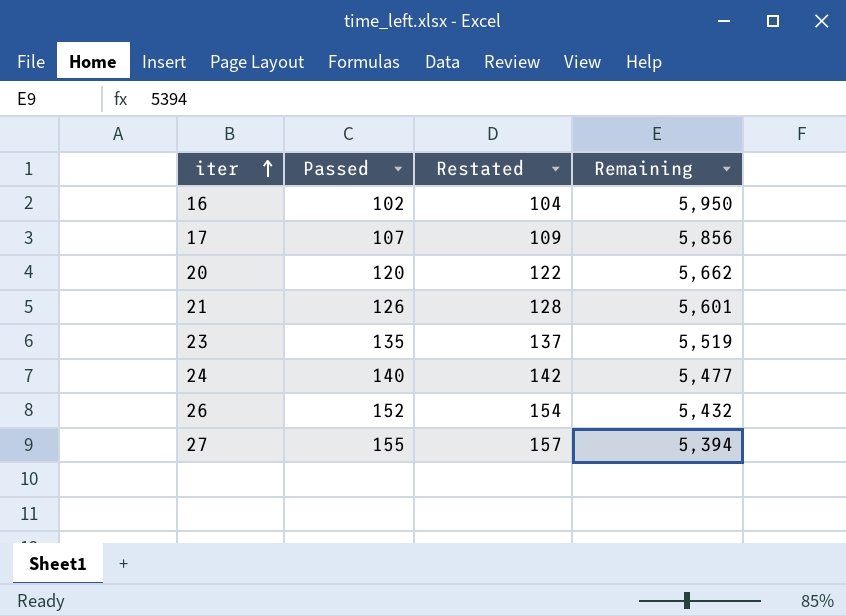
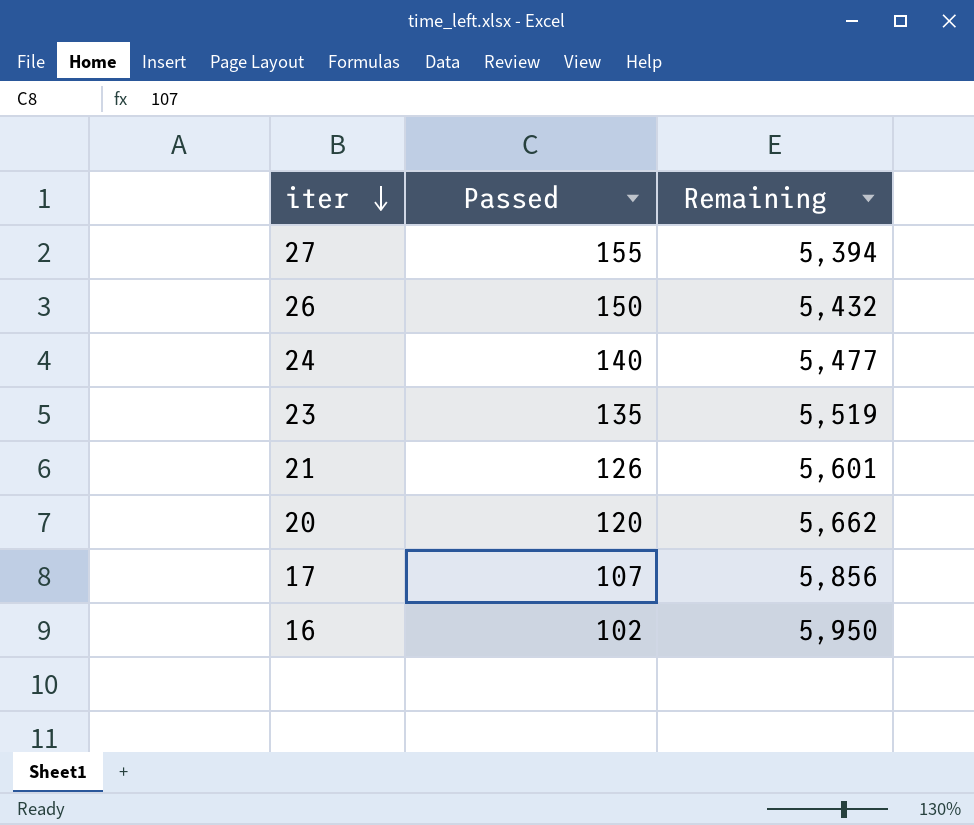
row order: iter ascending -> iter descending
column Restated | formula: [Passed] + 2 -> none
26 | Passed: 152 -> 150

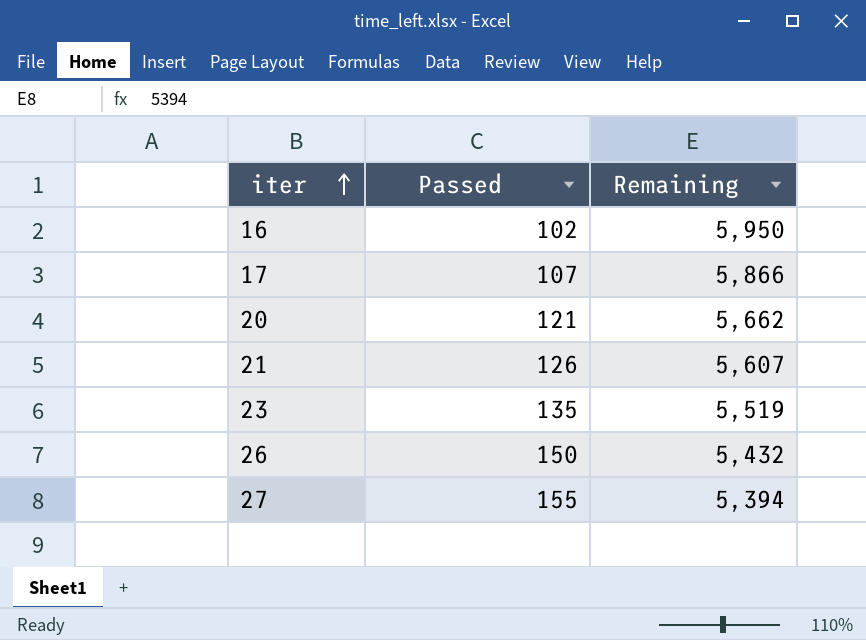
row order: iter descending -> iter ascending
row 24: 140 | 5,477 -> none
17 | Remaining: 5,856 -> 5,866
20 | Passed: 120 -> 121
21 | Remaining: 5,601 -> 5,607

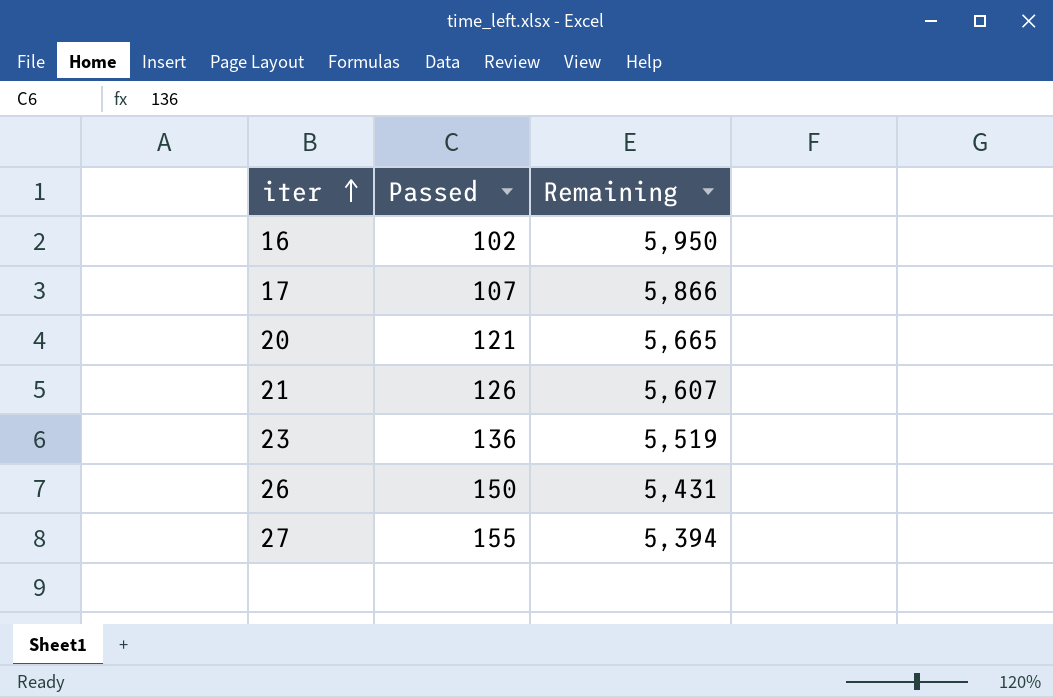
20 | Remaining: 5,662 -> 5,665
23 | Passed: 135 -> 136
26 | Remaining: 5,432 -> 5,431

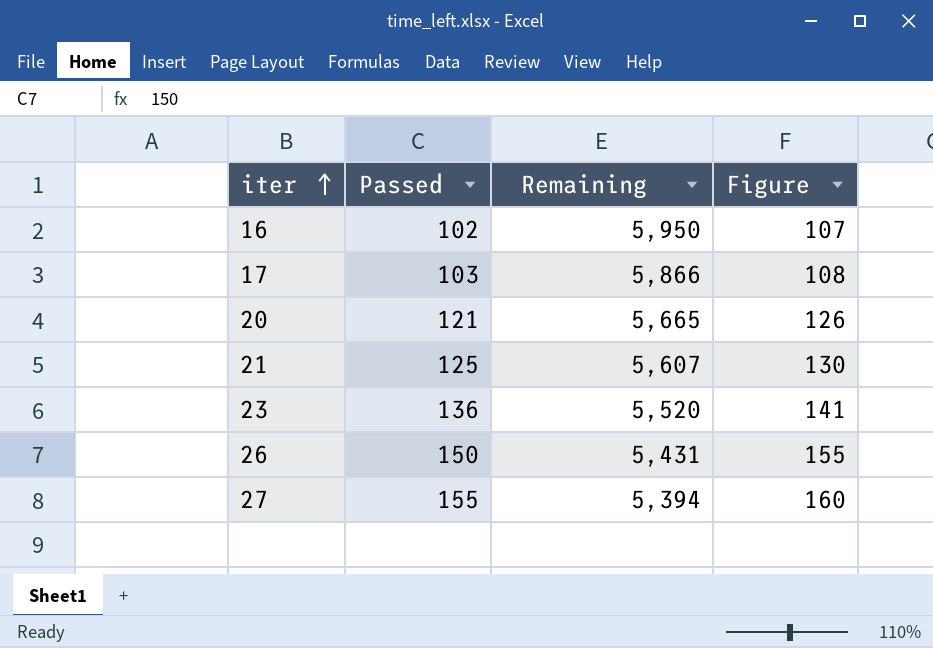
column Figure | formula: none -> [Passed] + 5
17 | Passed: 107 -> 103
21 | Passed: 126 -> 125
23 | Remaining: 5,519 -> 5,520

